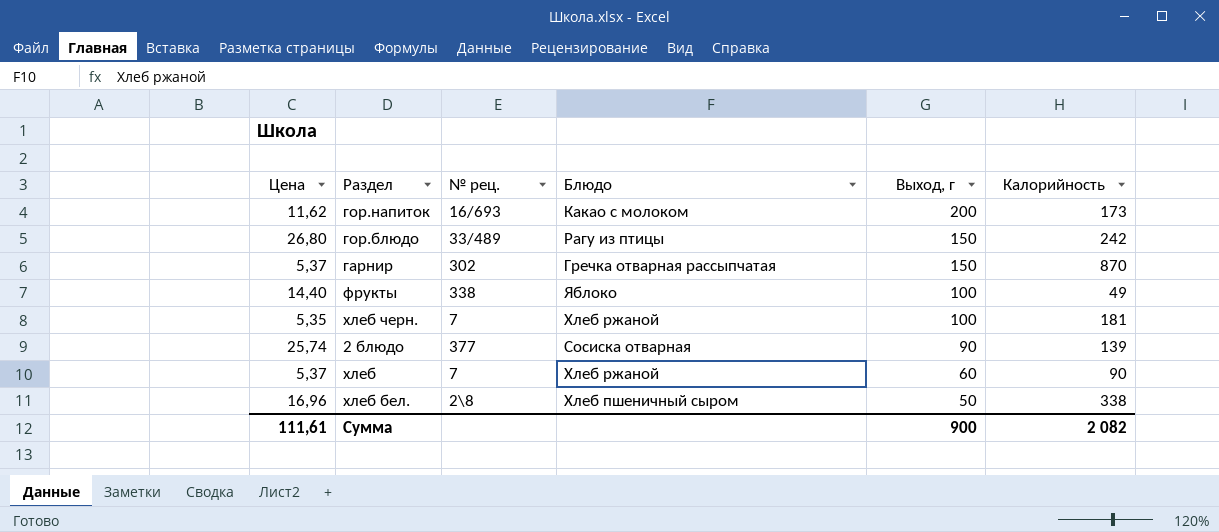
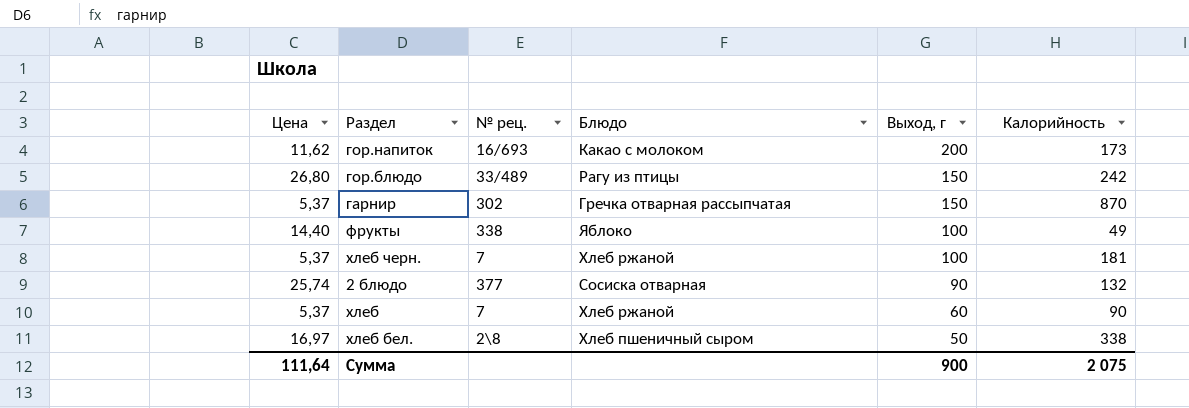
хлеб черн. | Цена: 5,35 -> 5,37
2 блюдо | Калорийность: 139 -> 132
хлеб бел. | Цена: 16,96 -> 16,97
Сумма | Цена: 111,61 -> 111,64
Сумма | Калорийность: 2 082 -> 2 075

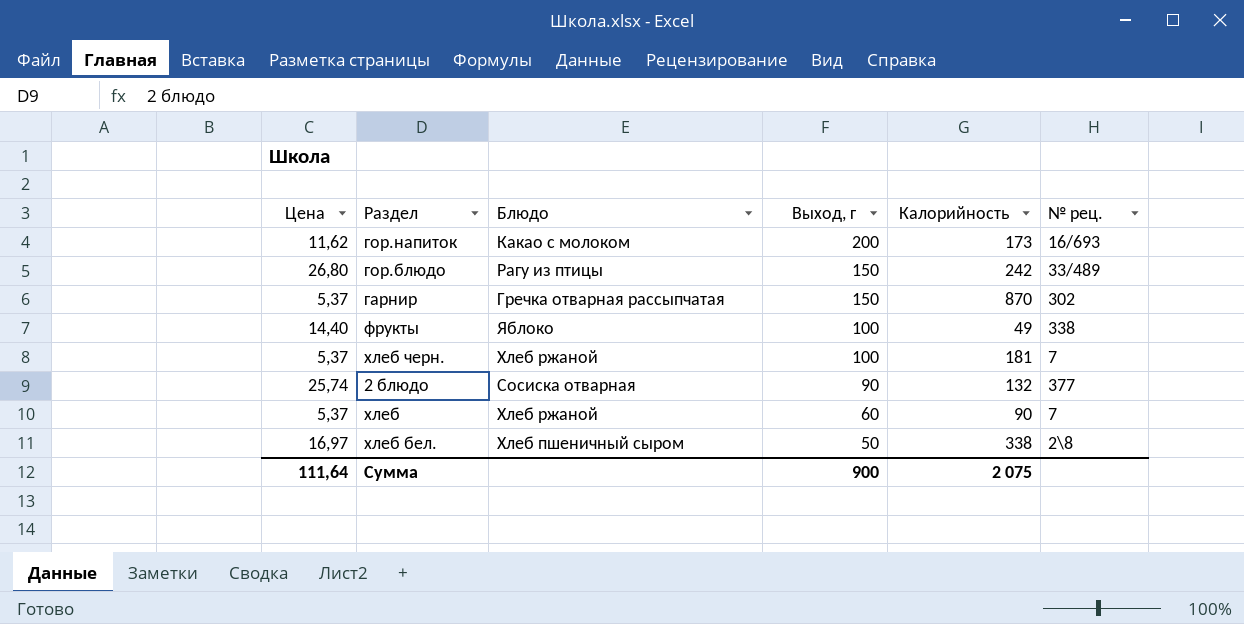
column № рец. | position: 3 -> 6

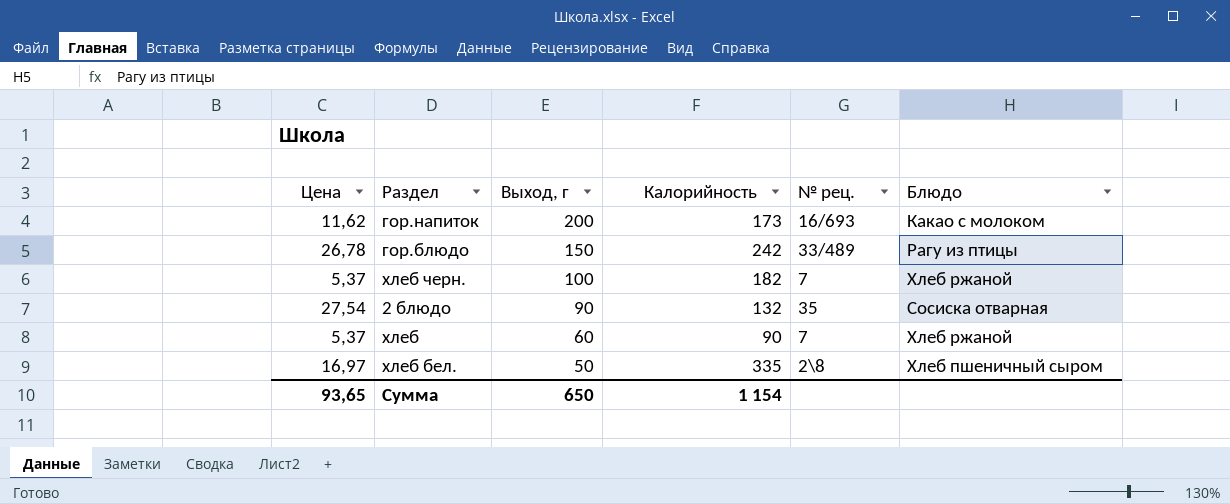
column Блюдо | position: 3 -> 6
row гарнир: 5,37 | Гречка отварная рассыпчатая | 150 | 870 | 302 -> none
row фрукты: 14,40 | Яблоко | 100 | 49 | 338 -> none
гор.блюдо | Цена: 26,80 -> 26,78
хлеб черн. | Калорийность: 181 -> 182
2 блюдо | Цена: 25,74 -> 27,54
2 блюдо | № рец.: 377 -> 35
хлеб бел. | Калорийность: 338 -> 335
Сумма | Цена: 111,64 -> 93,65
Сумма | Выход, г: 900 -> 650
Сумма | Калорийность: 2 075 -> 1 154

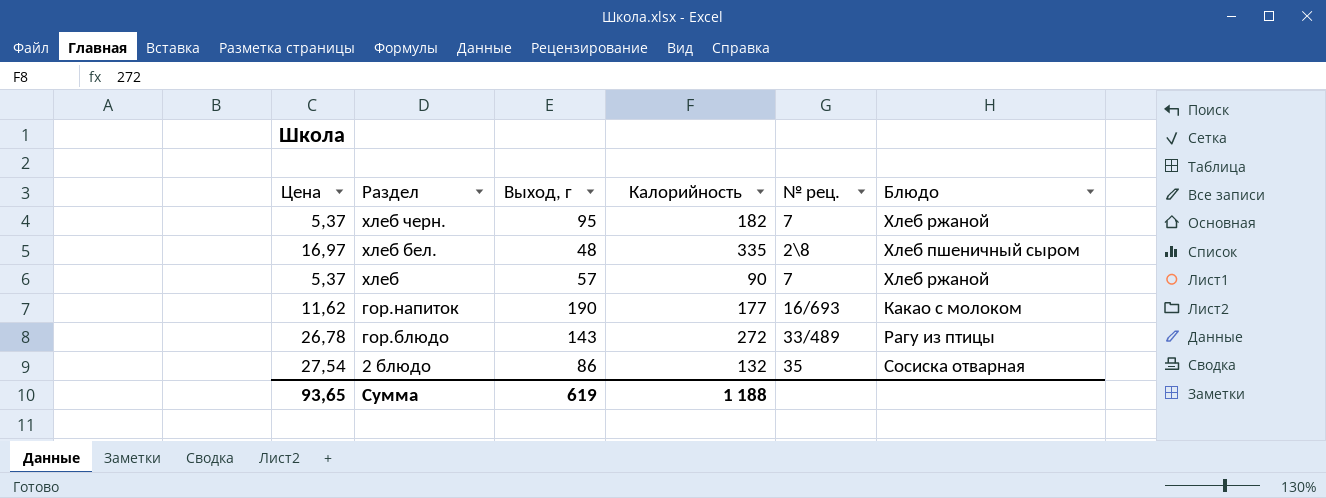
row order: Выход, г descending -> Раздел descending
хлеб черн. | Выход, г: 100 -> 95
хлеб бел. | Выход, г: 50 -> 48
хлеб | Выход, г: 60 -> 57
гор.напиток | Выход, г: 200 -> 190
гор.напиток | Калорийность: 173 -> 177
гор.блюдо | Выход, г: 150 -> 143
гор.блюдо | Калорийность: 242 -> 272
2 блюдо | Выход, г: 90 -> 86
Сумма | Выход, г: 650 -> 619
Сумма | Калорийность: 1 154 -> 1 188

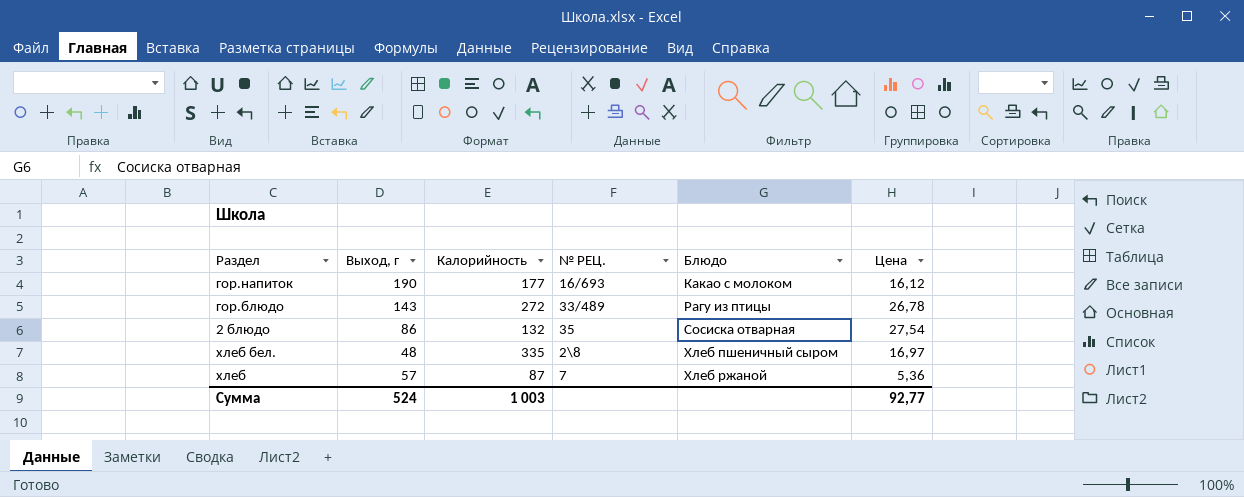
row order: Раздел descending -> Блюдо ascending
column name: № рец. -> № РЕЦ.
column Цена | position: 1 -> 6
row хлеб черн.: 5,37 | 95 | 182 | 7 | Хлеб ржаной -> none
гор.напиток | Цена: 11,62 -> 16,12
хлеб | Калорийность: 90 -> 87
хлеб | Цена: 5,37 -> 5,36
Сумма | Выход, г: 619 -> 524
Сумма | Калорийность: 1 188 -> 1 003
Сумма | Цена: 93,65 -> 92,77

